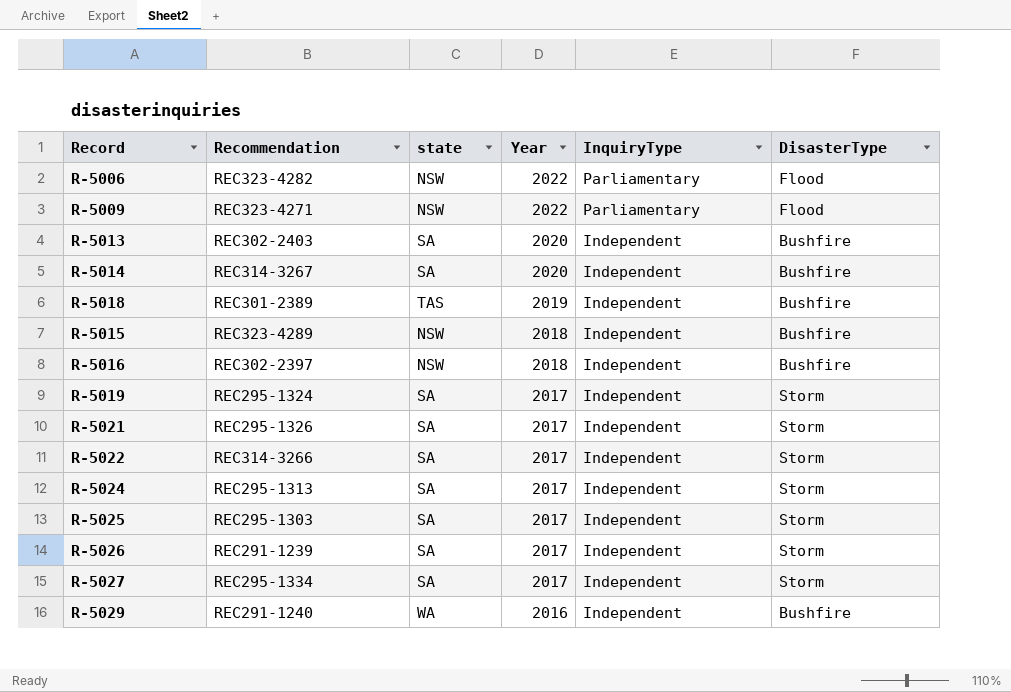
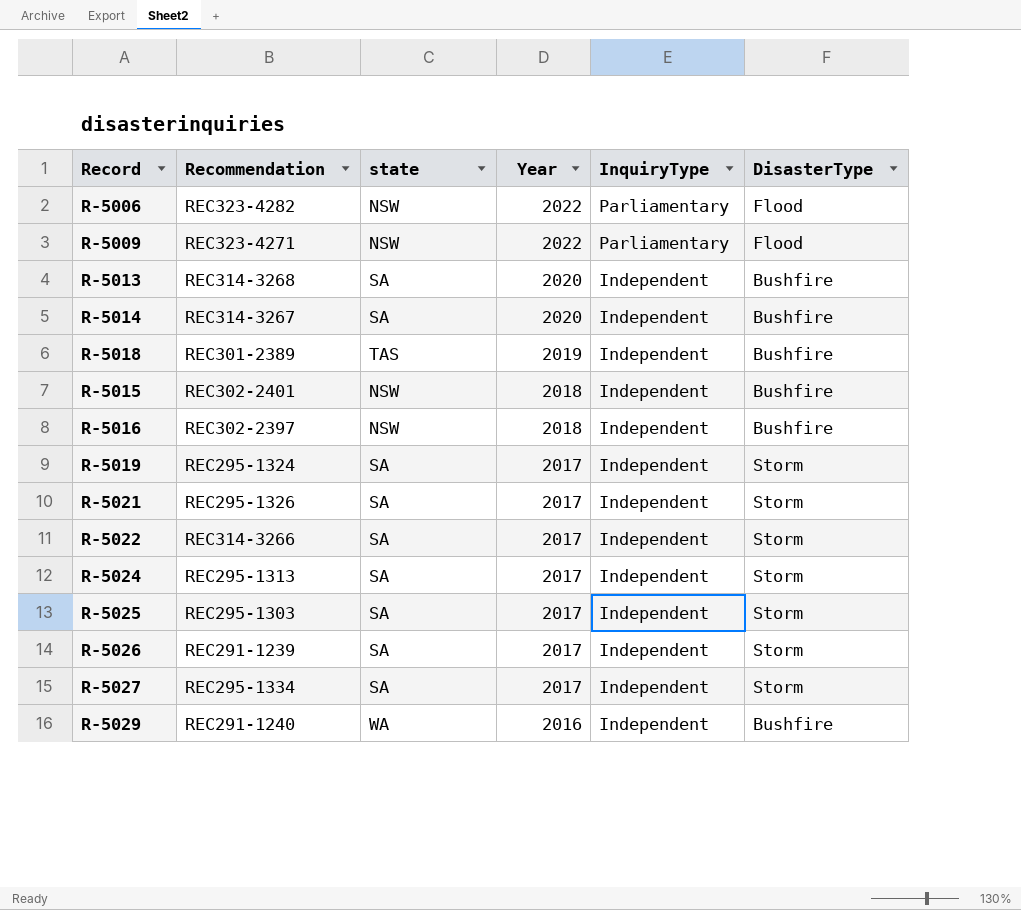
R-5013 | Recommendation: REC302-2403 -> REC314-3268
R-5015 | Recommendation: REC323-4289 -> REC302-2401

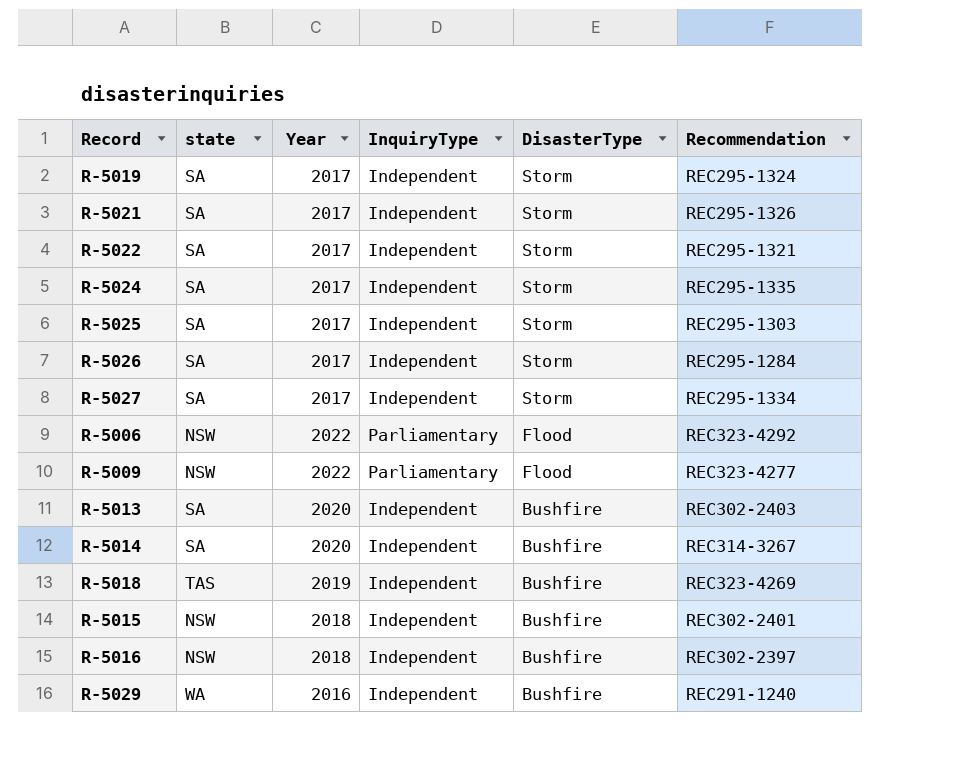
row order: Year descending -> DisasterType descending
column Recommendation | position: 2 -> 6
R-5022 | Recommendation: REC314-3266 -> REC295-1321
R-5024 | Recommendation: REC295-1313 -> REC295-1335
R-5026 | Recommendation: REC291-1239 -> REC295-1284
R-5006 | Recommendation: REC323-4282 -> REC323-4292
R-5009 | Recommendation: REC323-4271 -> REC323-4277
R-5013 | Recommendation: REC314-3268 -> REC302-2403
R-5018 | Recommendation: REC301-2389 -> REC323-4269

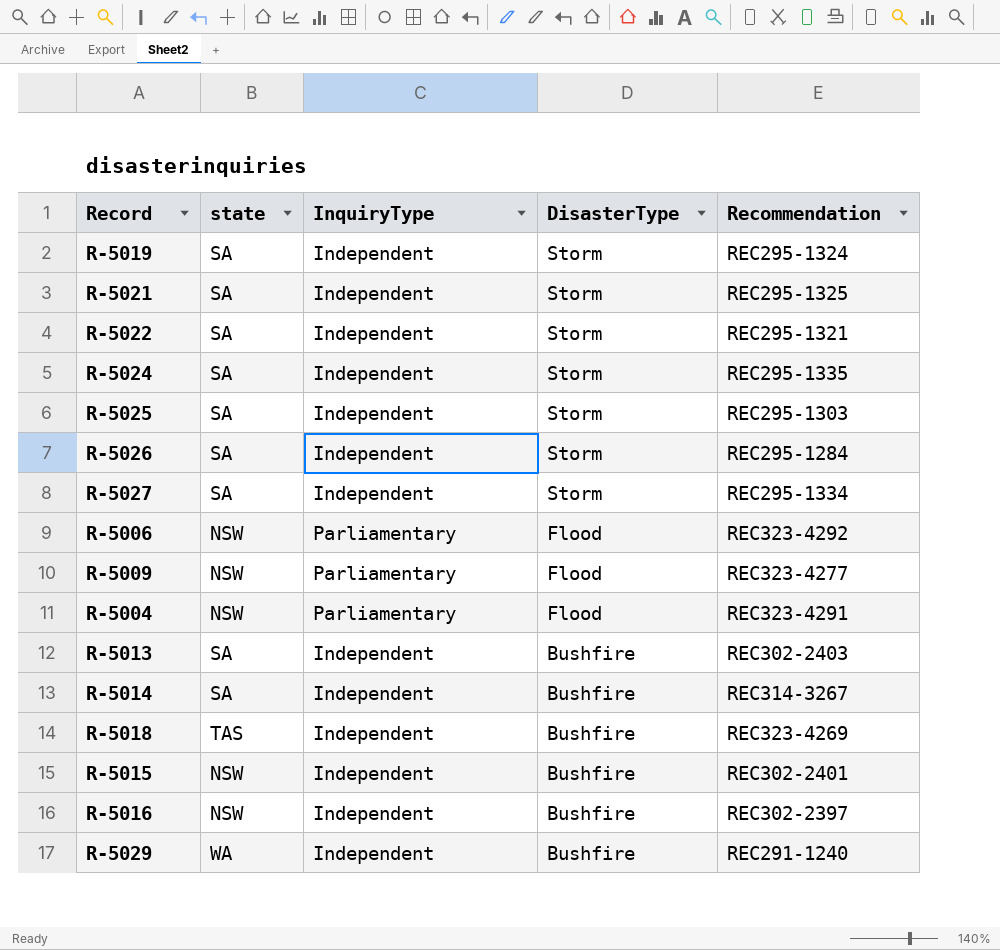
column Year | position: 3 -> none
R-5021 | Recommendation: REC295-1326 -> REC295-1325
row R-5004: none -> NSW | Parliamentary | Flood | REC323-4291

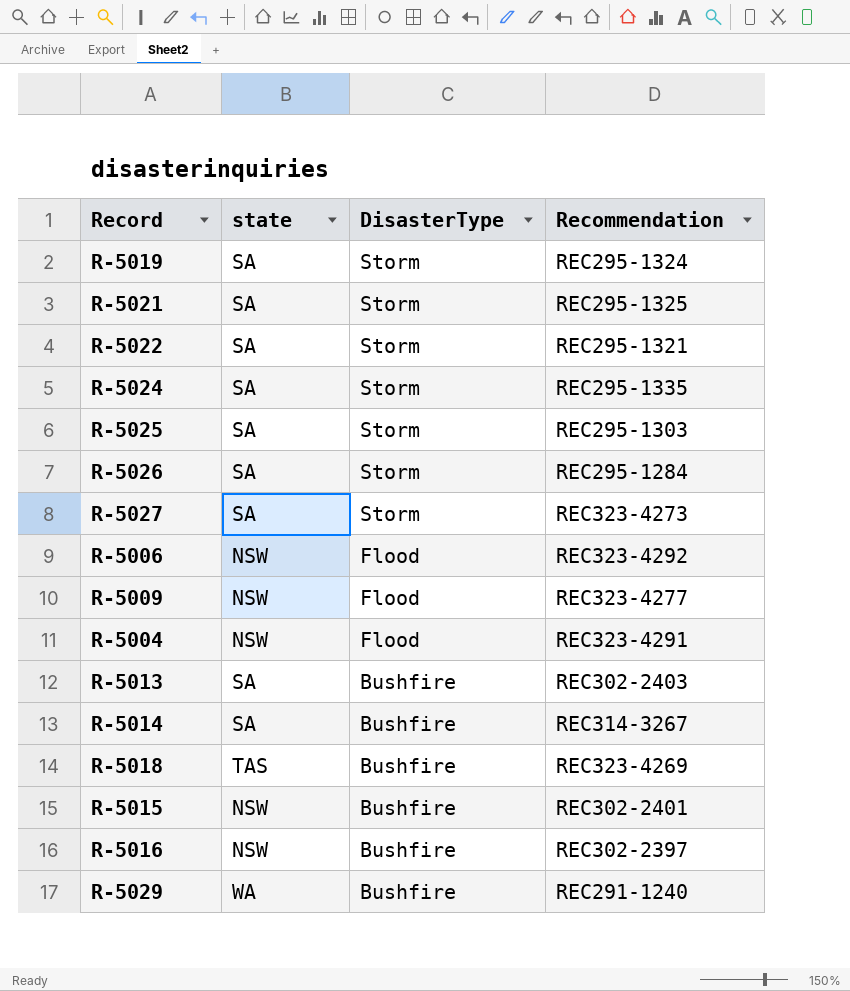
column InquiryType | position: 3 -> none
R-5027 | Recommendation: REC295-1334 -> REC323-4273

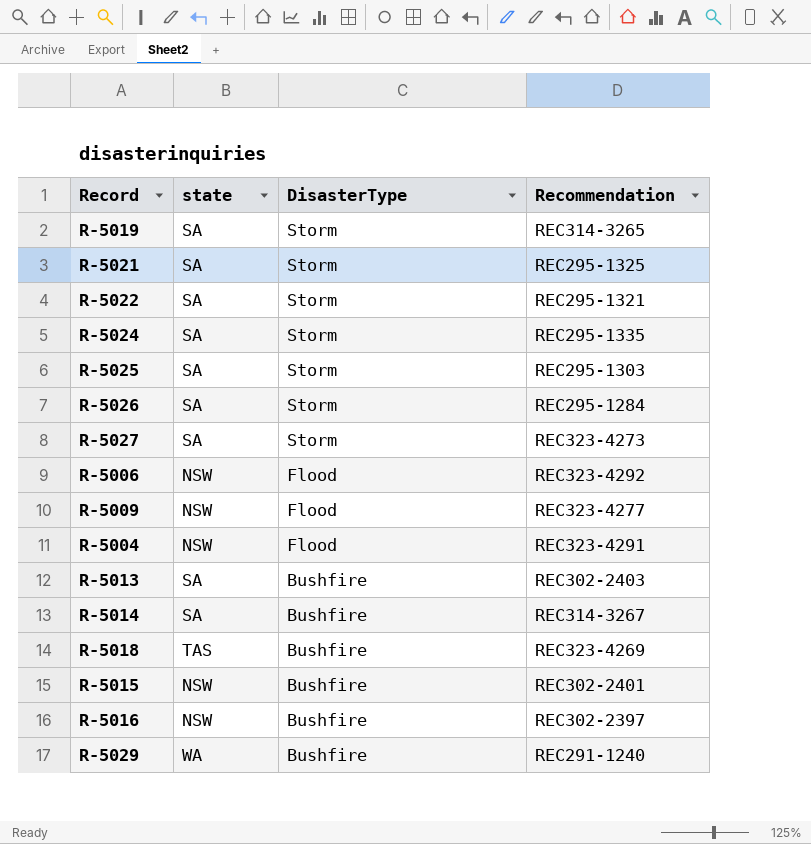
R-5019 | Recommendation: REC295-1324 -> REC314-3265

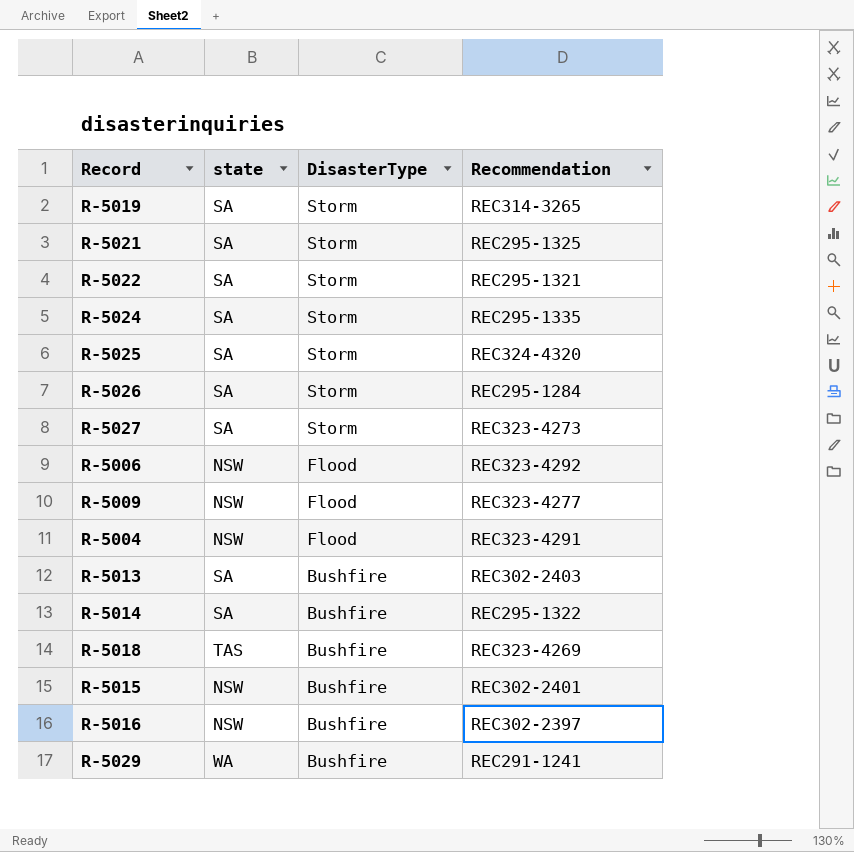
R-5025 | Recommendation: REC295-1303 -> REC324-4320
R-5014 | Recommendation: REC314-3267 -> REC295-1322
R-5029 | Recommendation: REC291-1240 -> REC291-1241

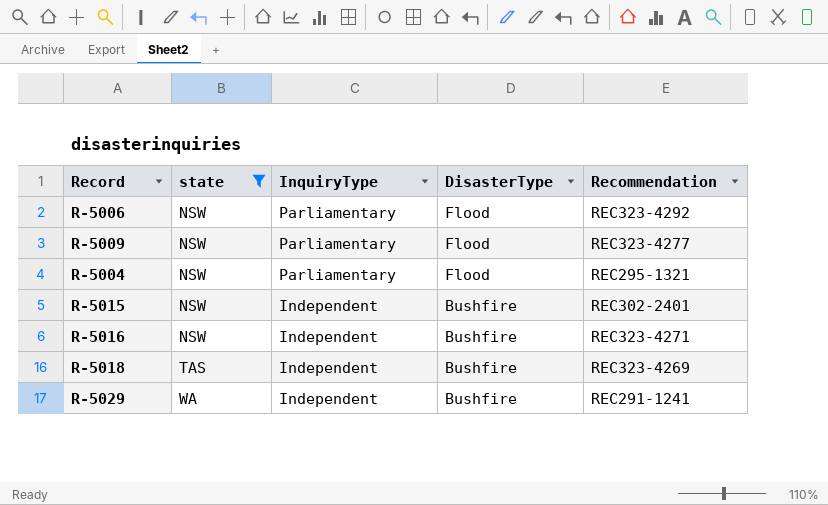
filter: none -> state != SA
row order: DisasterType descending -> state ascending
column InquiryType | position: none -> 3
R-5004 | Recommendation: REC323-4291 -> REC295-1321
R-5016 | Recommendation: REC302-2397 -> REC323-4271

